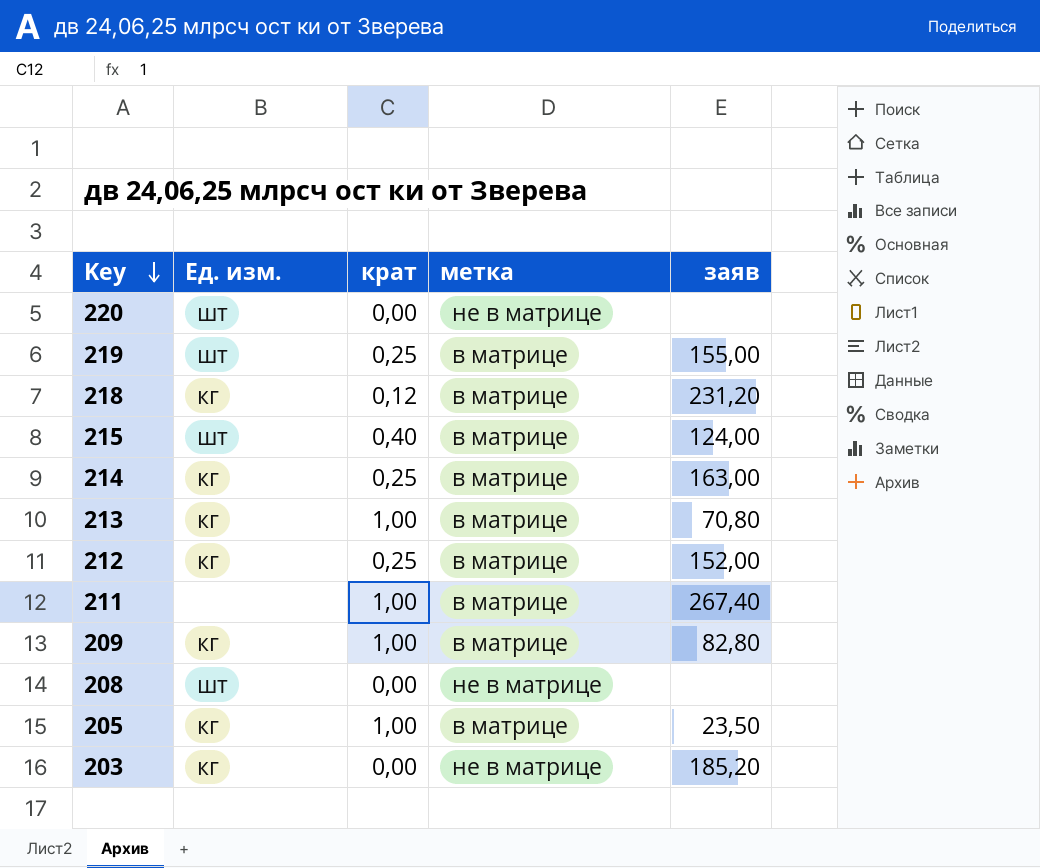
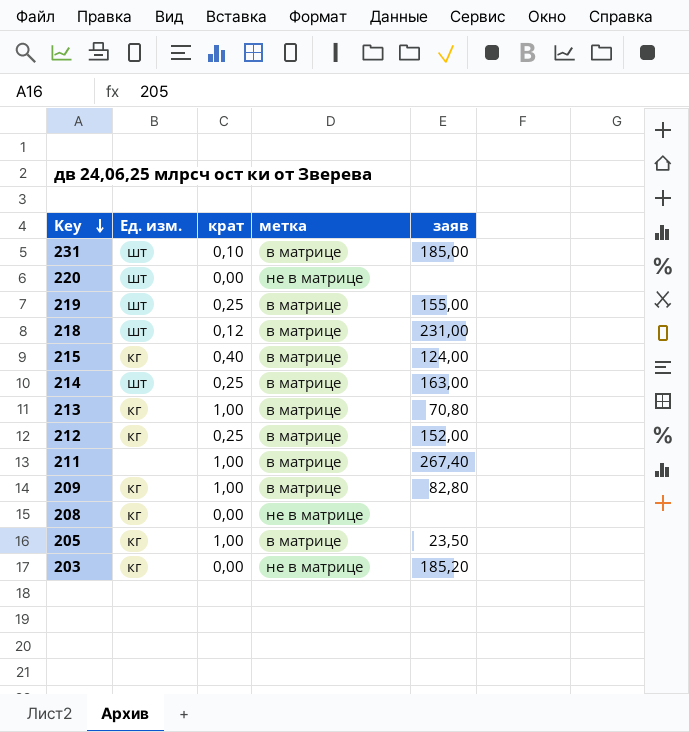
row 231: none -> шт | 0,10 | в матрице | 185,00
218 | Ед. изм.: кг -> шт
218 | заяв: 231,20 -> 231,00
215 | Ед. изм.: шт -> кг
214 | Ед. изм.: кг -> шт
208 | Ед. изм.: шт -> кг

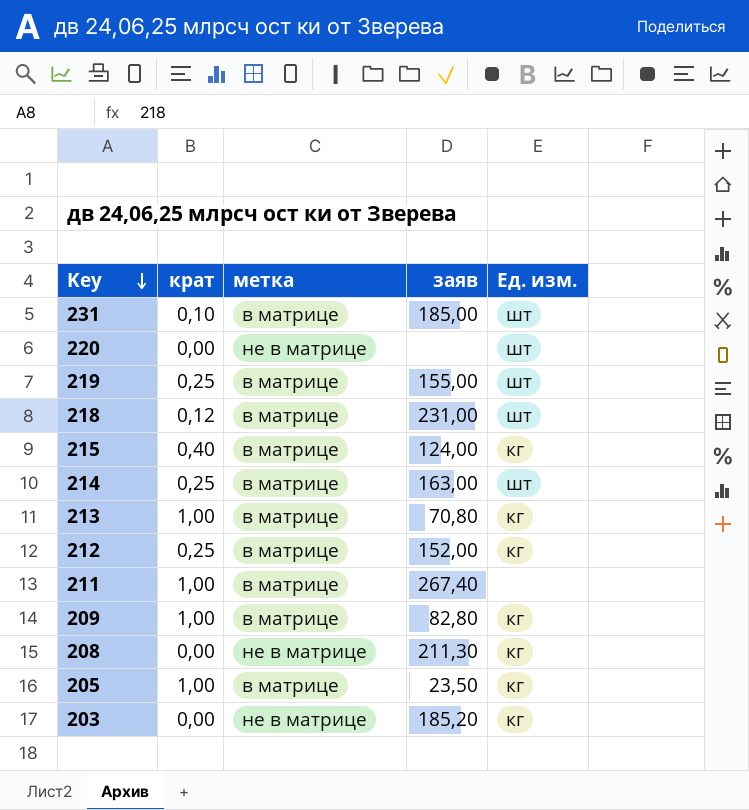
column Ед. изм. | position: 2 -> 5
208 | заяв: none -> 211,30

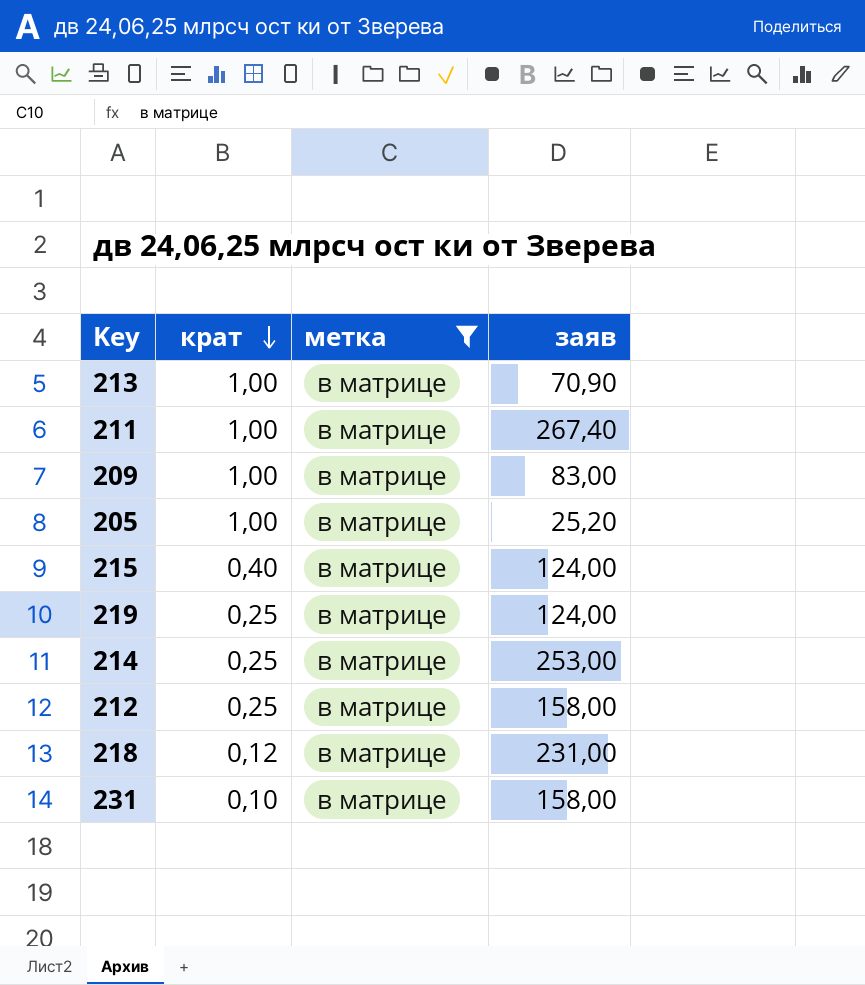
filter: none -> метка = в матрице
row order: Key descending -> крат descending
column Ед. изм. | position: 5 -> none
213 | заяв: 70,80 -> 70,90
209 | заяв: 82,80 -> 83,00
205 | заяв: 23,50 -> 25,20
219 | заяв: 155,00 -> 124,00
214 | заяв: 163,00 -> 253,00
212 | заяв: 152,00 -> 158,00
231 | заяв: 185,00 -> 158,00

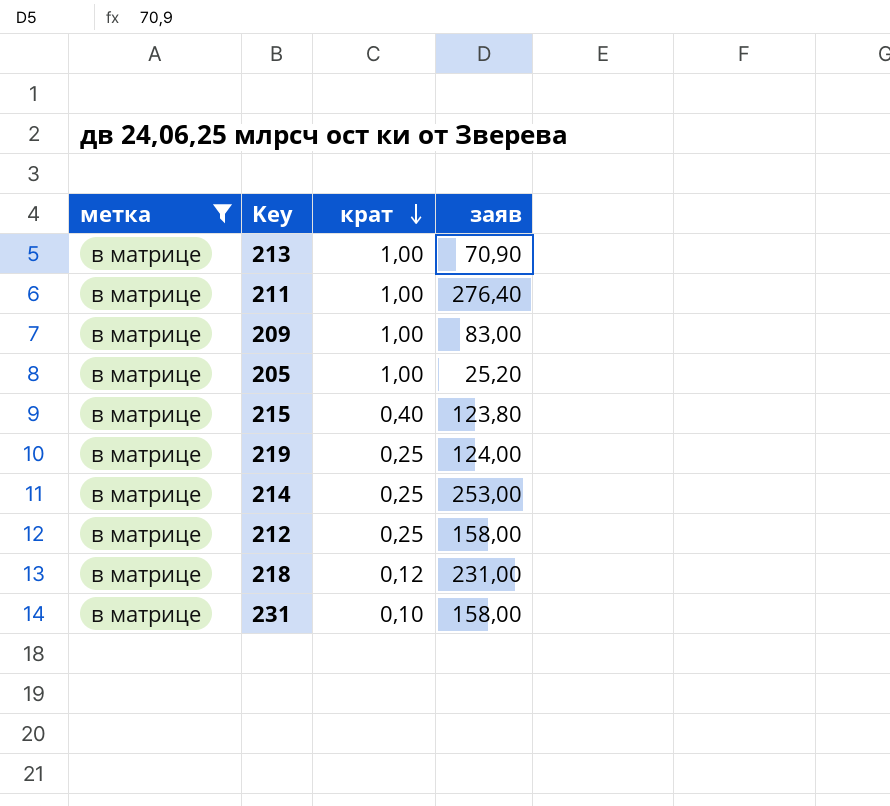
column метка | position: 3 -> 1
211 | заяв: 267,40 -> 276,40
215 | заяв: 124,00 -> 123,80

